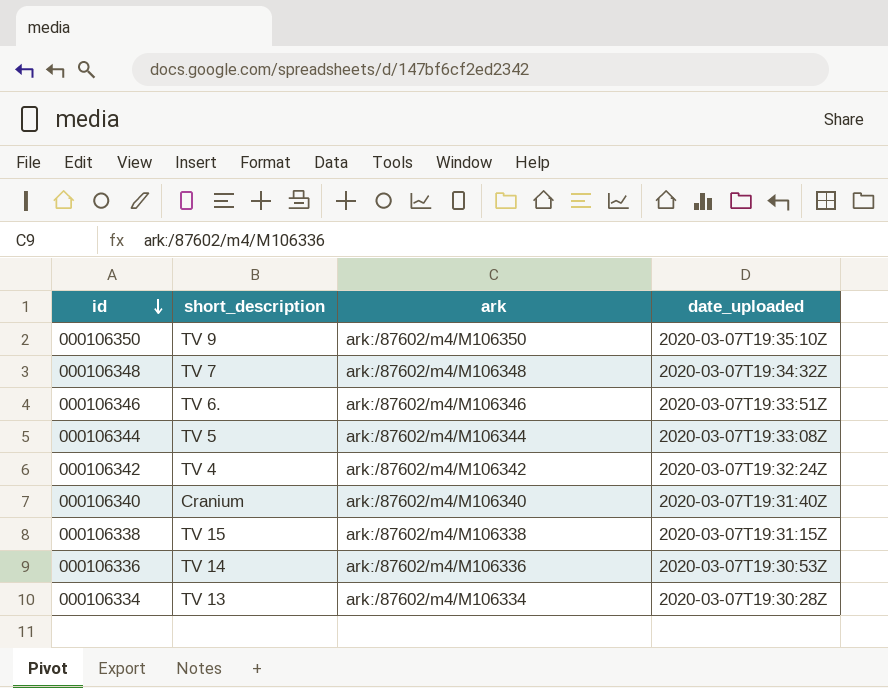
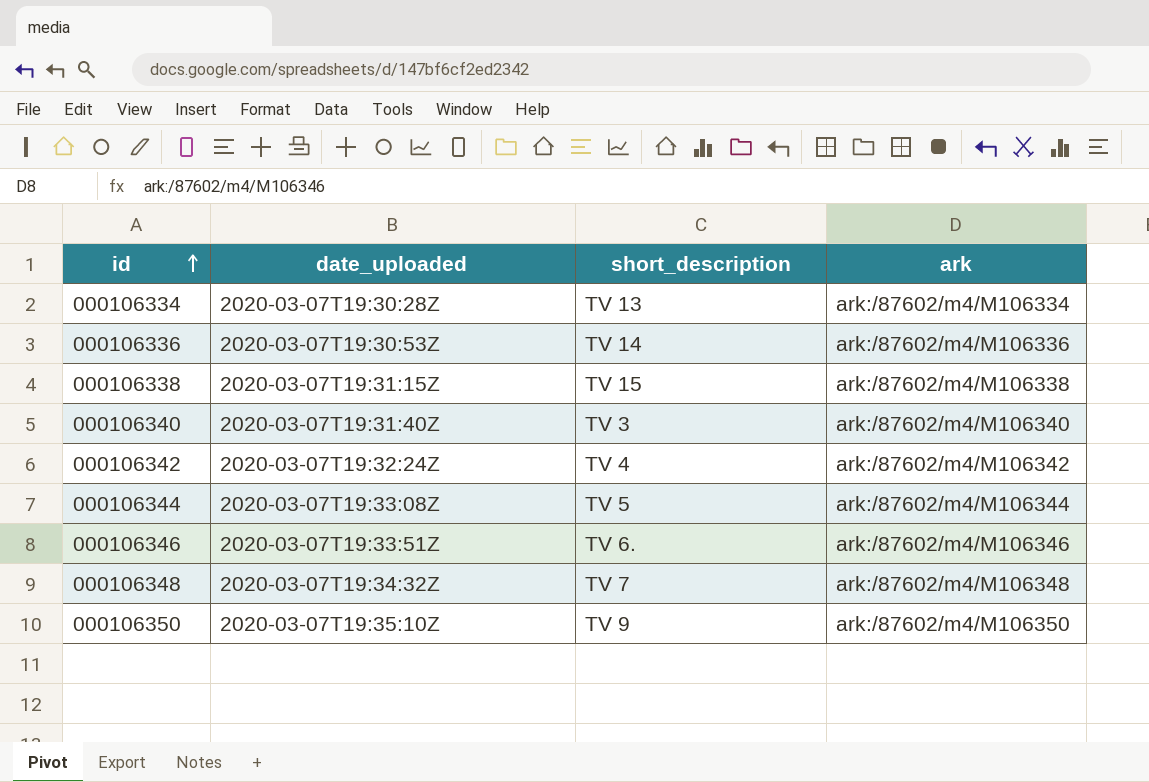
row order: id descending -> id ascending
column date_uploaded | position: 4 -> 2
000106340 | short_description: Cranium -> TV 3

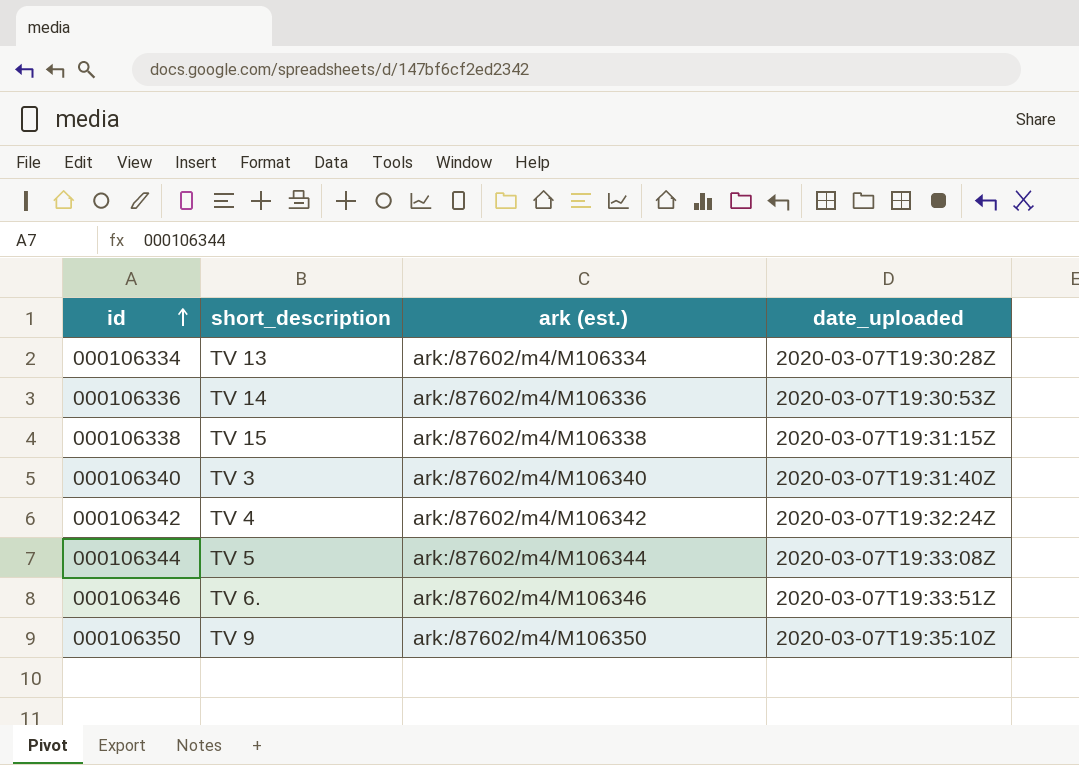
column name: ark -> ark (est.)
column date_uploaded | position: 2 -> 4
row 000106348: 2020-03-07T19:34:32Z | TV 7 | ark:/87602/m4/M106348 -> none

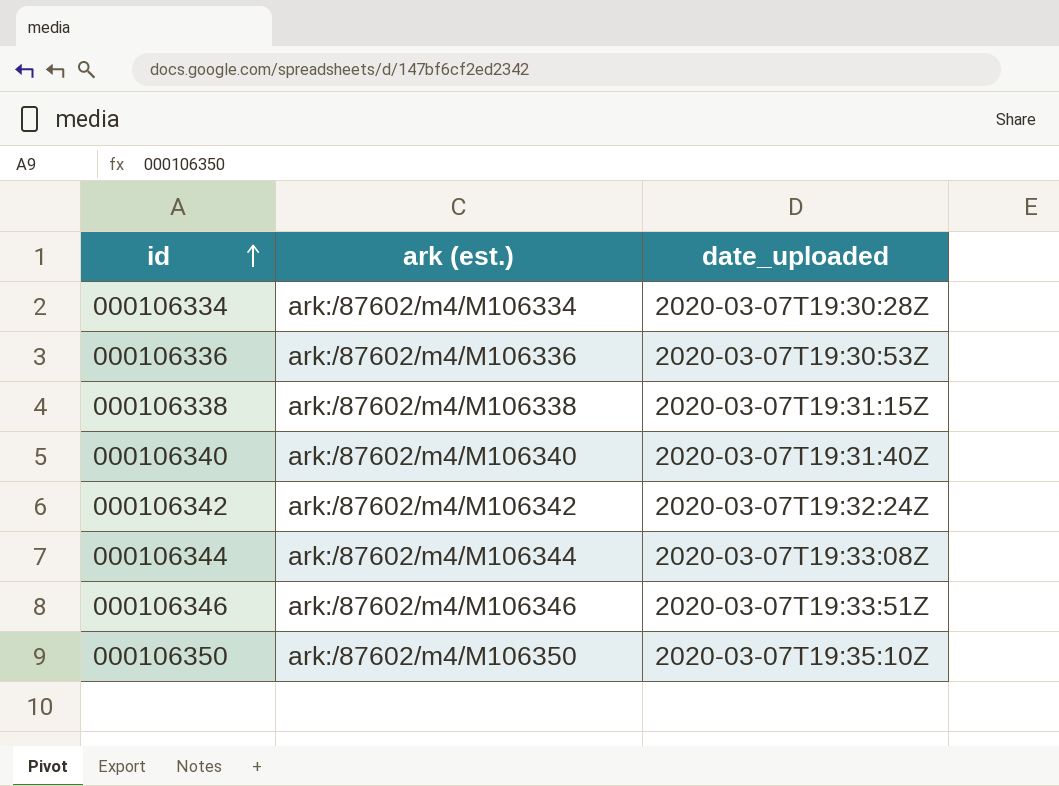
column short_description | position: 2 -> none

